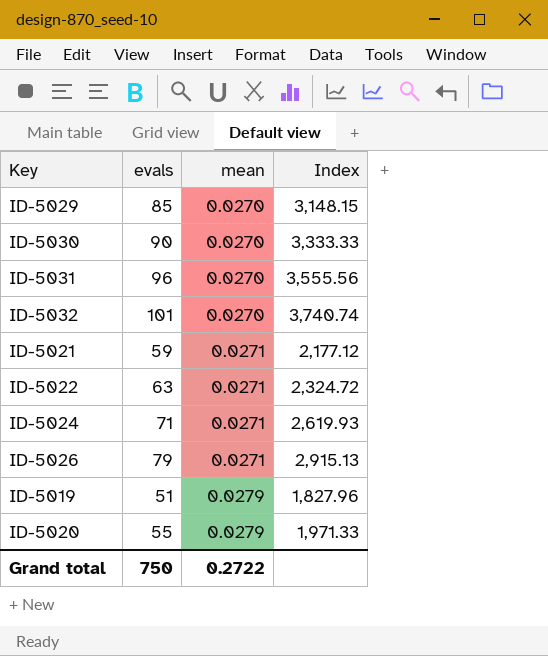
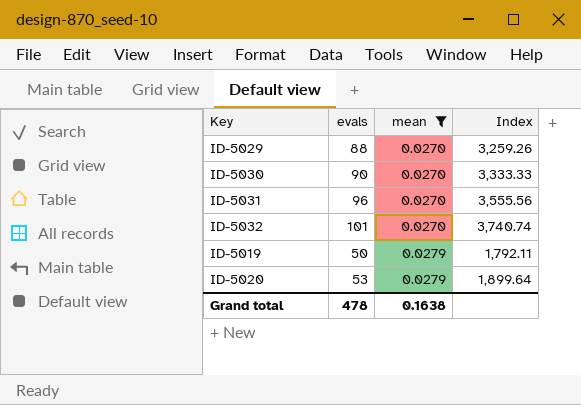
filter: none -> mean != 0.0271
ID-5029 | evals: 85 -> 88
ID-5029 | Index: 3,148.15 -> 3,259.26
ID-5019 | evals: 51 -> 50
ID-5019 | Index: 1,827.96 -> 1,792.11
ID-5020 | evals: 55 -> 53
ID-5020 | Index: 1,971.33 -> 1,899.64
Grand total | evals: 750 -> 478
Grand total | mean: 0.2722 -> 0.1638

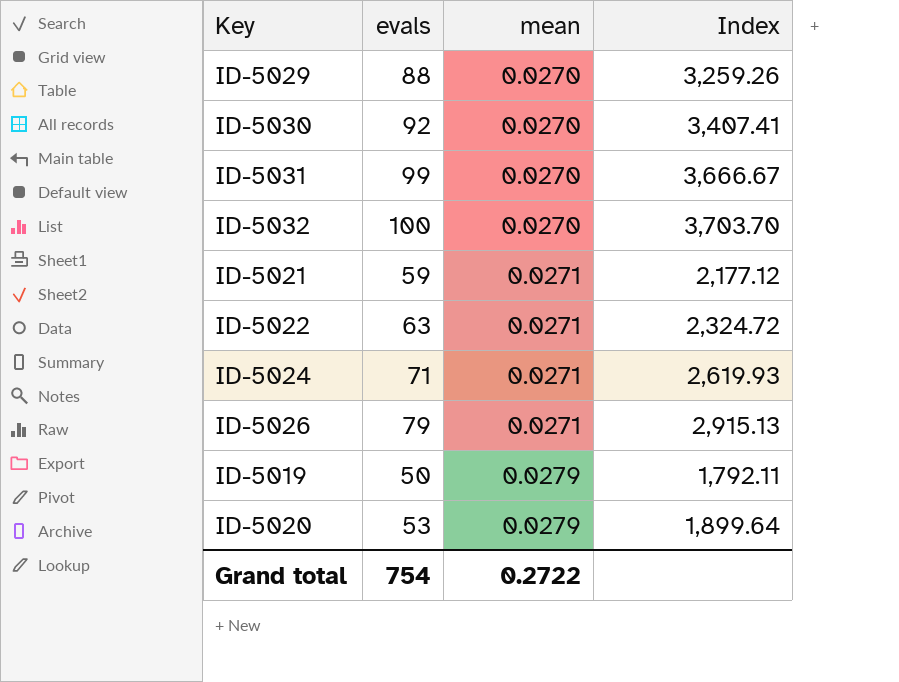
filter: mean != 0.0271 -> none
ID-5030 | evals: 90 -> 92
ID-5030 | Index: 3,333.33 -> 3,407.41
ID-5031 | evals: 96 -> 99
ID-5031 | Index: 3,555.56 -> 3,666.67
ID-5032 | evals: 101 -> 100
ID-5032 | Index: 3,740.74 -> 3,703.70
Grand total | evals: 478 -> 754
Grand total | mean: 0.1638 -> 0.2722

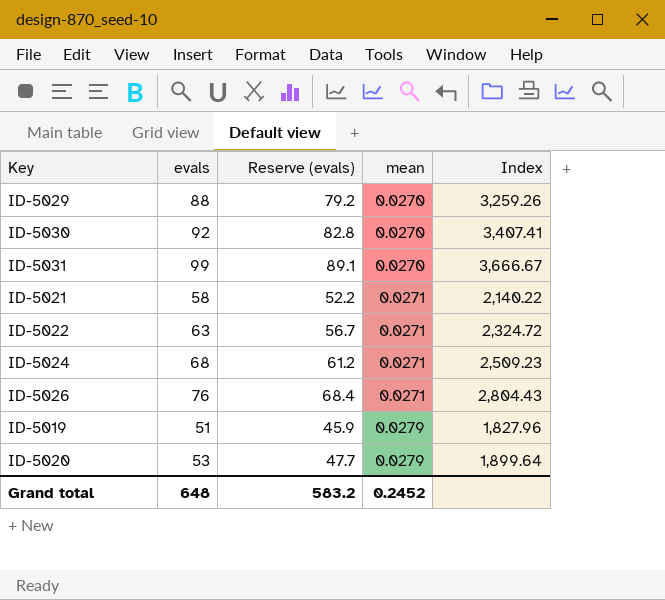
column Reserve (evals) | formula: none -> [evals] * 0.9
row ID-5032: 100 | 0.0270 | 3,703.70 -> none
ID-5021 | evals: 59 -> 58
ID-5021 | Index: 2,177.12 -> 2,140.22
ID-5024 | evals: 71 -> 68
ID-5024 | Index: 2,619.93 -> 2,509.23
ID-5026 | evals: 79 -> 76
ID-5026 | Index: 2,915.13 -> 2,804.43
ID-5019 | evals: 50 -> 51
ID-5019 | Index: 1,792.11 -> 1,827.96
Grand total | evals: 754 -> 648
Grand total | mean: 0.2722 -> 0.2452

